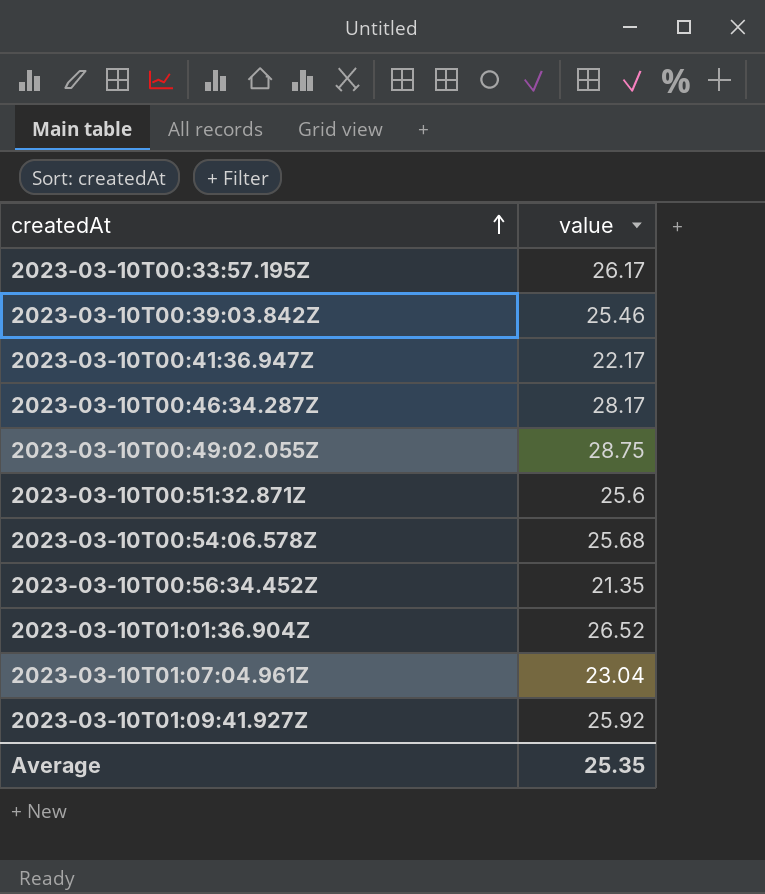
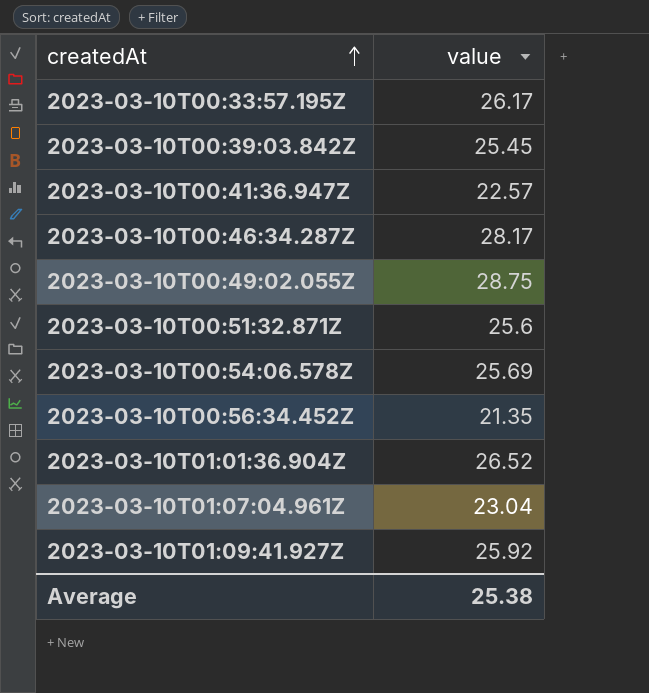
2023-03-10T00:39:03.842Z | value: 25.46 -> 25.45
2023-03-10T00:41:36.947Z | value: 22.17 -> 22.57
2023-03-10T00:54:06.578Z | value: 25.68 -> 25.69
Average | value: 25.35 -> 25.38

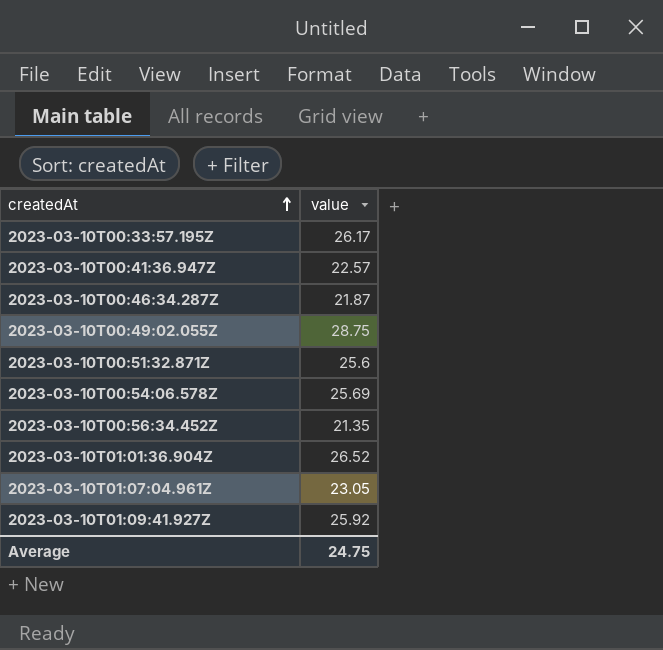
row 2023-03-10T00:39:03.842Z: 25.45 -> none
2023-03-10T00:46:34.287Z | value: 28.17 -> 21.87
2023-03-10T01:07:04.961Z | value: 23.04 -> 23.05
Average | value: 25.38 -> 24.75

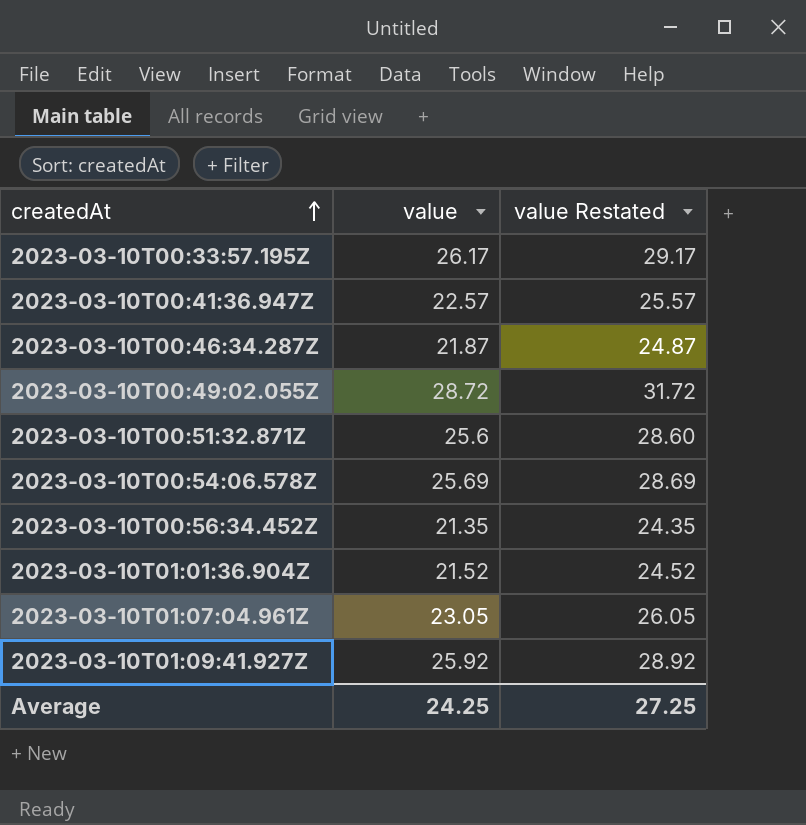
column value Restated | formula: none -> [value] + 3
2023-03-10T00:49:02.055Z | value: 28.75 -> 28.72
2023-03-10T01:01:36.904Z | value: 26.52 -> 21.52
Average | value: 24.75 -> 24.25

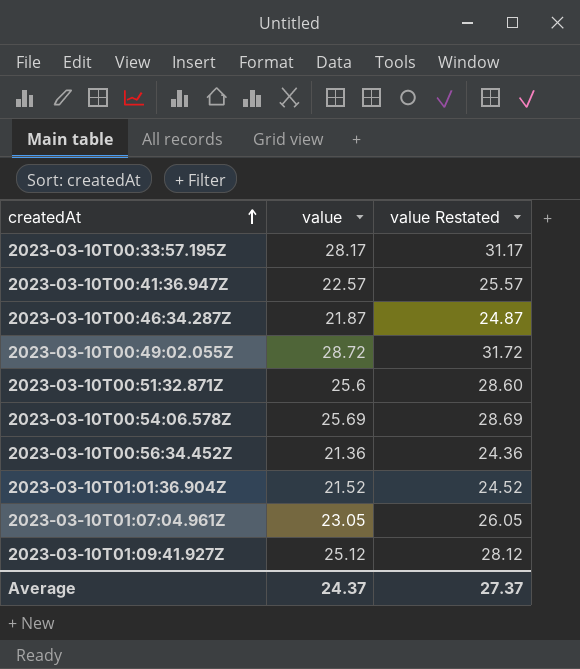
2023-03-10T00:33:57.195Z | value: 26.17 -> 28.17
2023-03-10T00:33:57.195Z | value Restated: 29.17 -> 31.17
2023-03-10T00:56:34.452Z | value: 21.35 -> 21.36
2023-03-10T00:56:34.452Z | value Restated: 24.35 -> 24.36
2023-03-10T01:09:41.927Z | value: 25.92 -> 25.12
2023-03-10T01:09:41.927Z | value Restated: 28.92 -> 28.12
Average | value: 24.25 -> 24.37
Average | value Restated: 27.25 -> 27.37

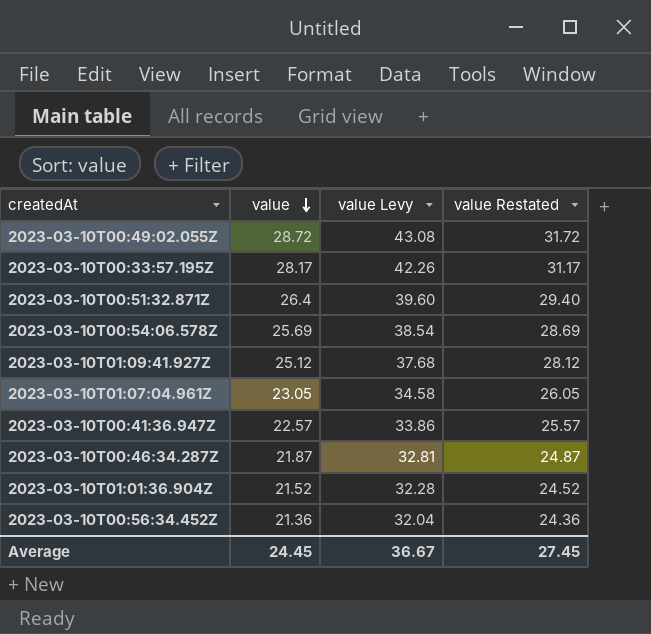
row order: createdAt ascending -> value descending
column value Levy | formula: none -> [value] * 1.5
2023-03-10T00:51:32.871Z | value: 25.6 -> 26.4
2023-03-10T00:51:32.871Z | value Restated: 28.60 -> 29.40
Average | value: 24.37 -> 24.45
Average | value Restated: 27.37 -> 27.45

